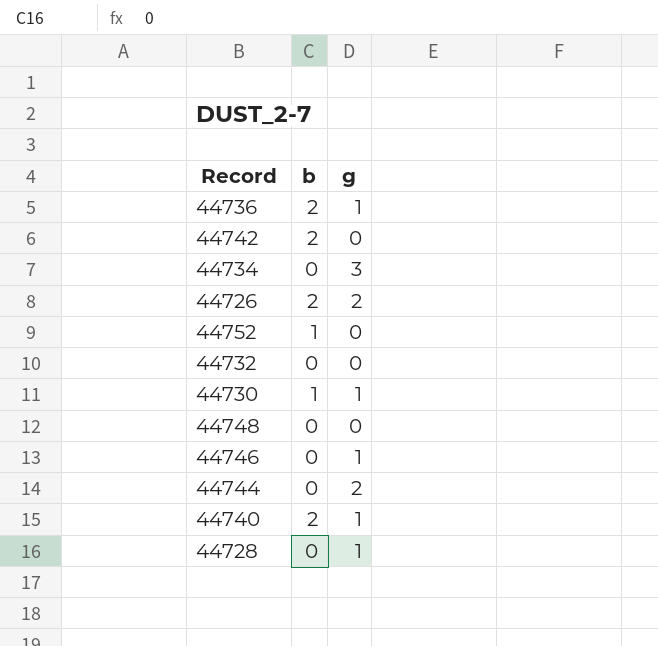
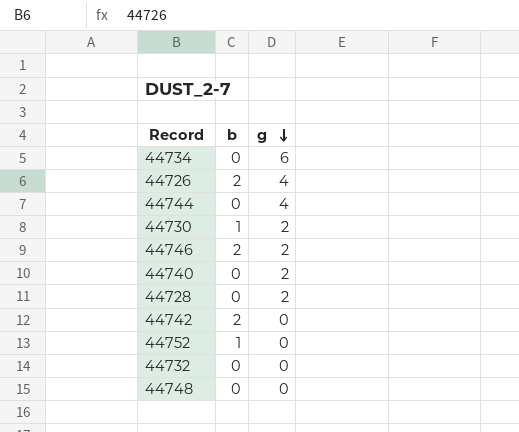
row order: none -> g descending
row 44736: 2 | 1 -> none
44734 | g: 3 -> 6
44726 | g: 2 -> 4
44744 | g: 2 -> 4
44730 | g: 1 -> 2
44746 | b: 0 -> 2
44746 | g: 1 -> 2
44740 | b: 2 -> 0
44740 | g: 1 -> 2
44728 | g: 1 -> 2

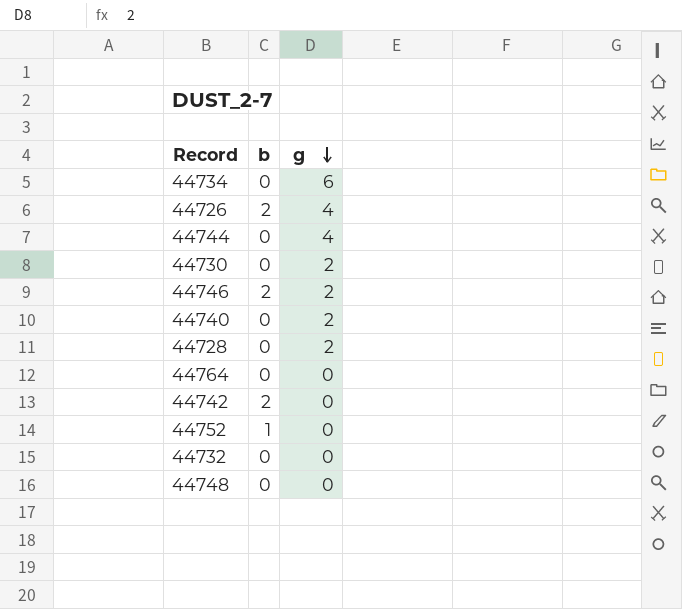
44730 | b: 1 -> 0
row 44764: none -> 0 | 0

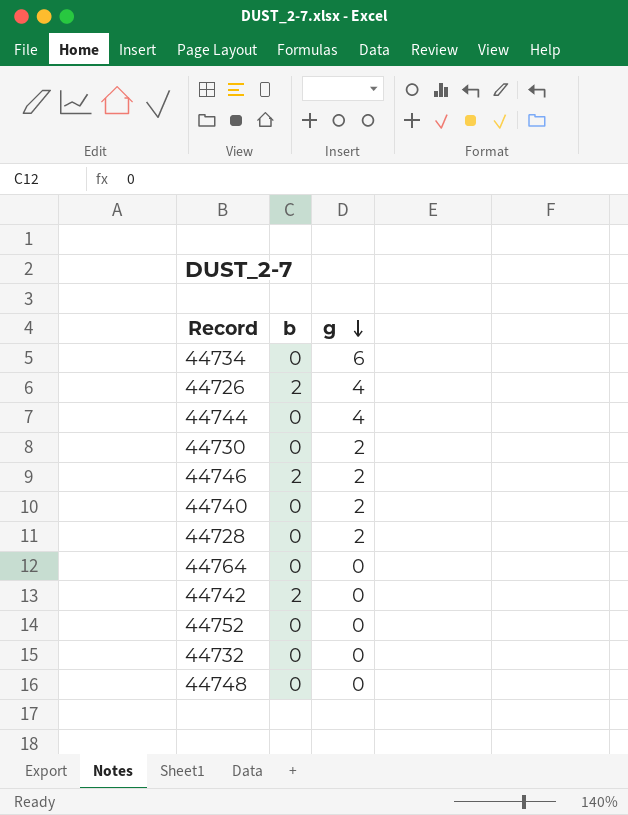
44752 | b: 1 -> 0

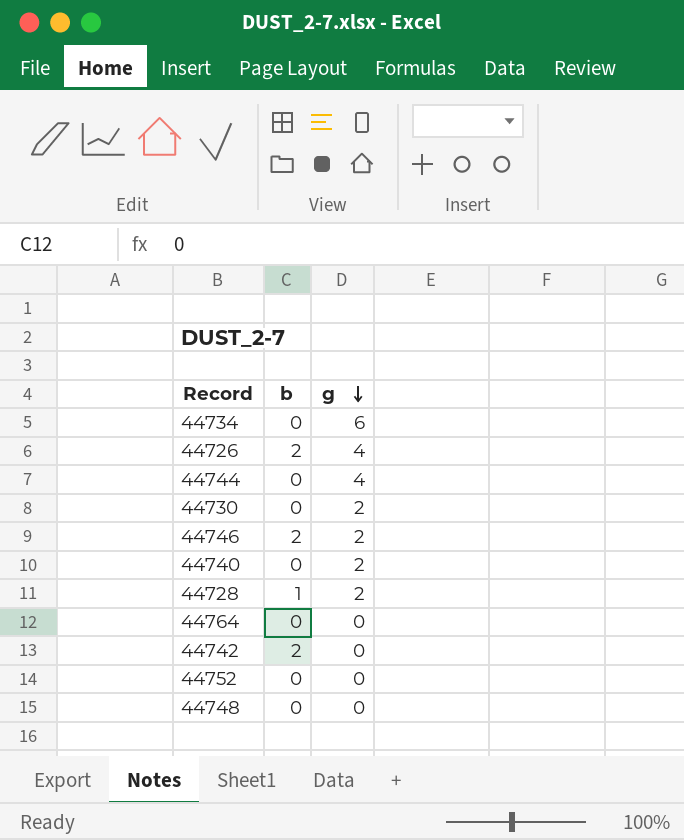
row 44732: 0 | 0 -> none
44728 | b: 0 -> 1

